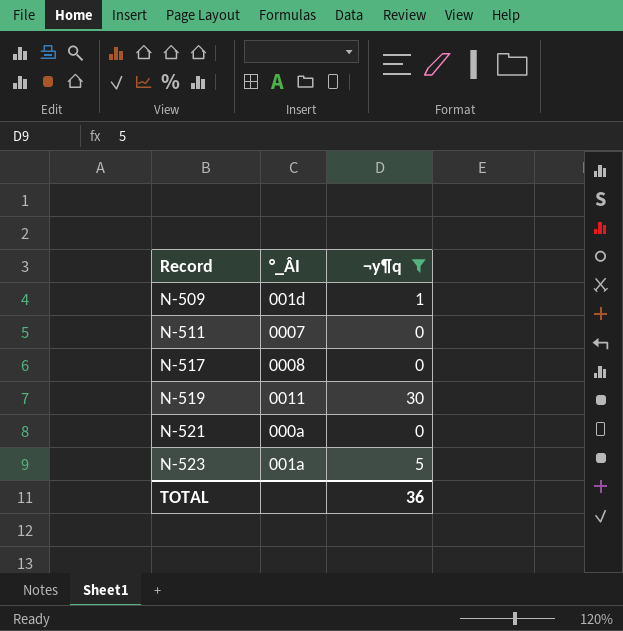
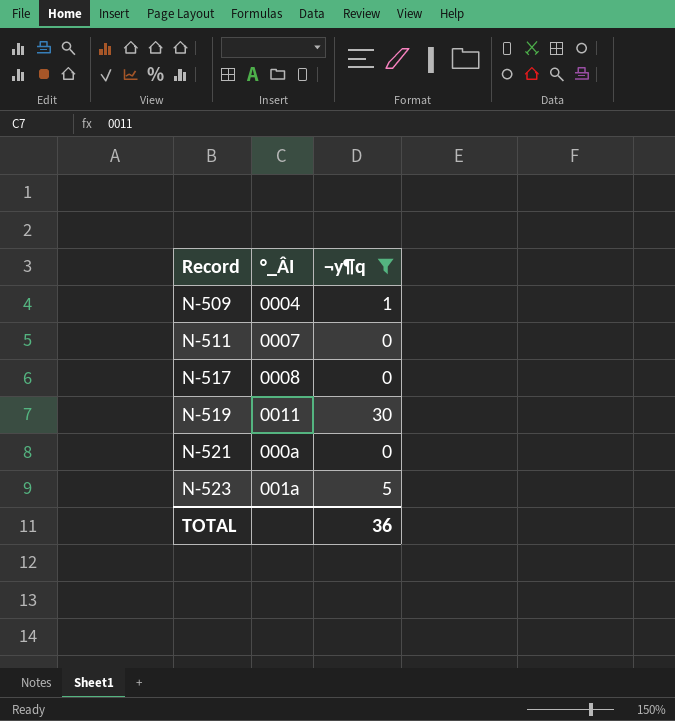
N-509 | °_ÂI: 001d -> 0004

